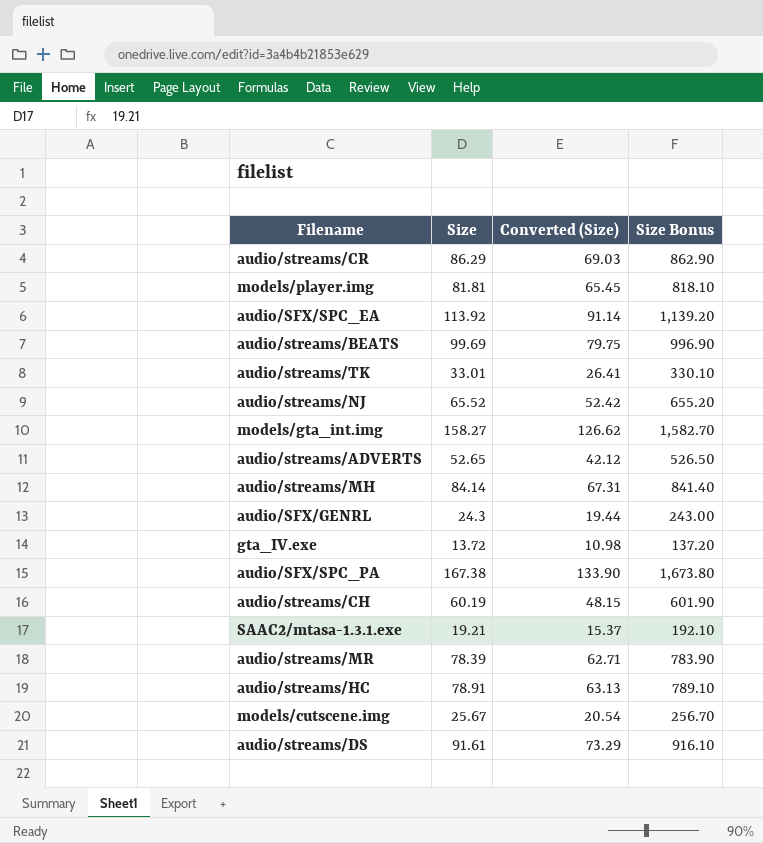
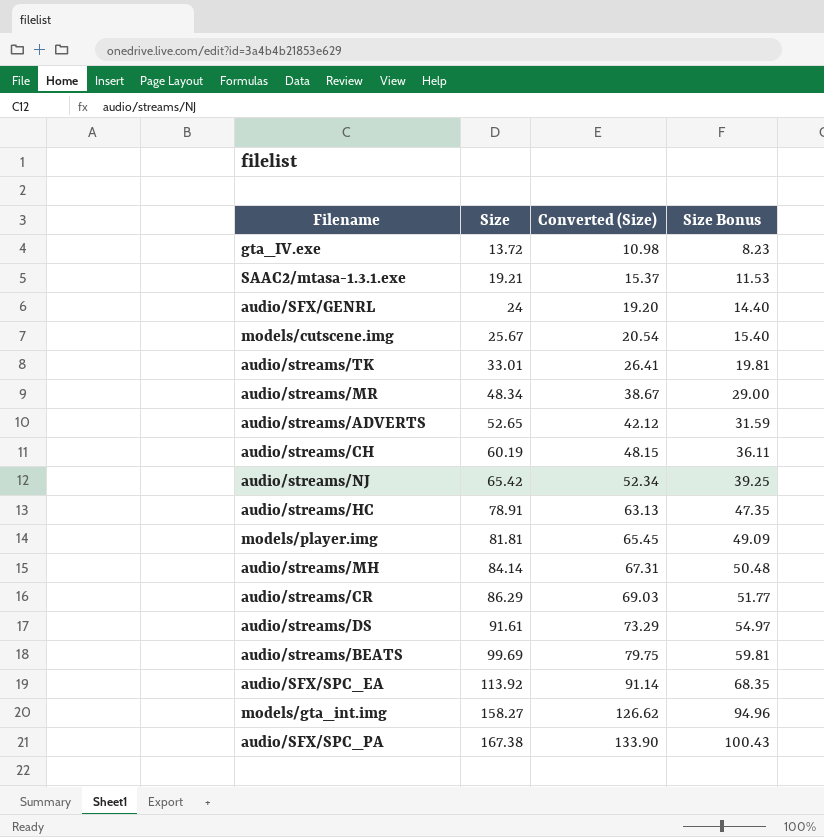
row order: none -> Size ascending
column Size Bonus | formula: [Size] * 10 -> [Size] * 0.6
audio/SFX/GENRL | Size: 24.3 -> 24
audio/SFX/GENRL | Converted (Size): 19.44 -> 19.20
audio/streams/MR | Size: 78.39 -> 48.34
audio/streams/MR | Converted (Size): 62.71 -> 38.67
audio/streams/NJ | Size: 65.52 -> 65.42
audio/streams/NJ | Converted (Size): 52.42 -> 52.34

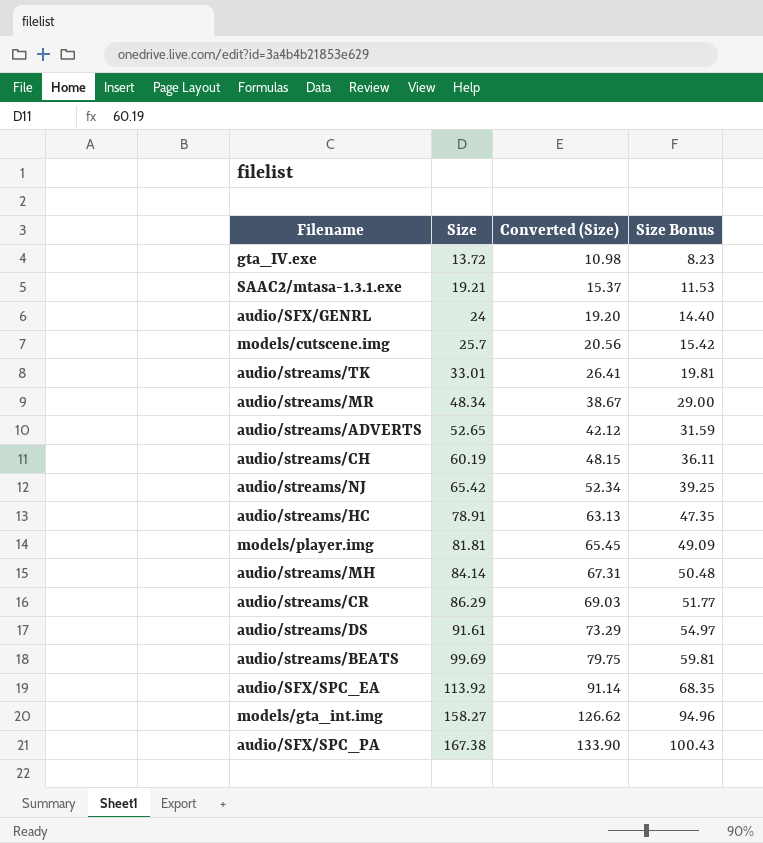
models/cutscene.img | Size: 25.67 -> 25.7
models/cutscene.img | Converted (Size): 20.54 -> 20.56
models/cutscene.img | Size Bonus: 15.40 -> 15.42

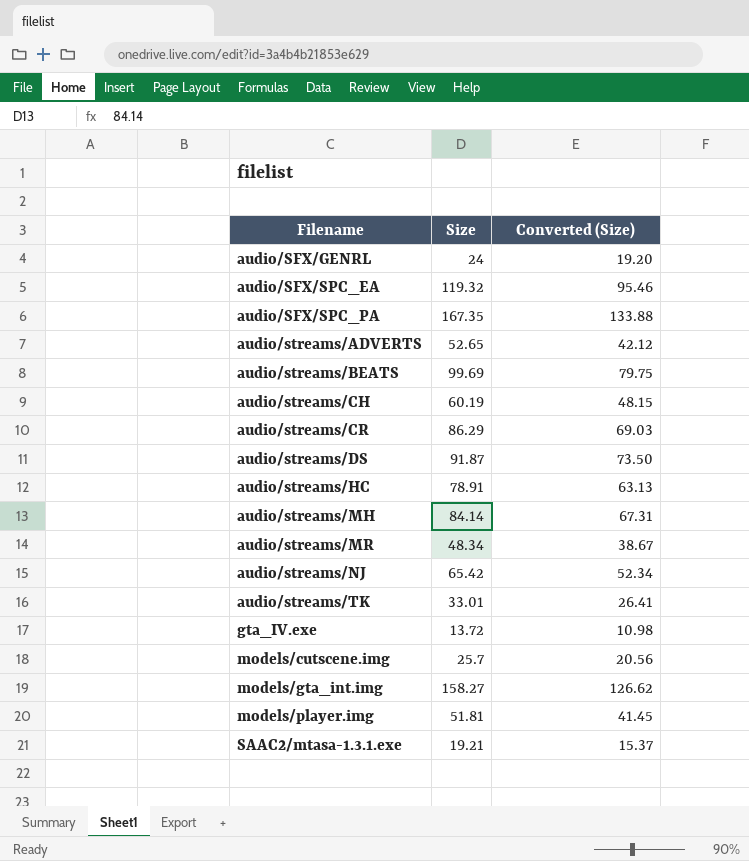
row order: Size ascending -> Filename ascending
column Size Bonus | formula: [Size] * 0.6 -> none
audio/SFX/SPC_EA | Size: 113.92 -> 119.32
audio/SFX/SPC_EA | Converted (Size): 91.14 -> 95.46
audio/SFX/SPC_PA | Size: 167.38 -> 167.35
audio/SFX/SPC_PA | Converted (Size): 133.90 -> 133.88
audio/streams/DS | Size: 91.61 -> 91.87
audio/streams/DS | Converted (Size): 73.29 -> 73.50
models/player.img | Size: 81.81 -> 51.81
models/player.img | Converted (Size): 65.45 -> 41.45

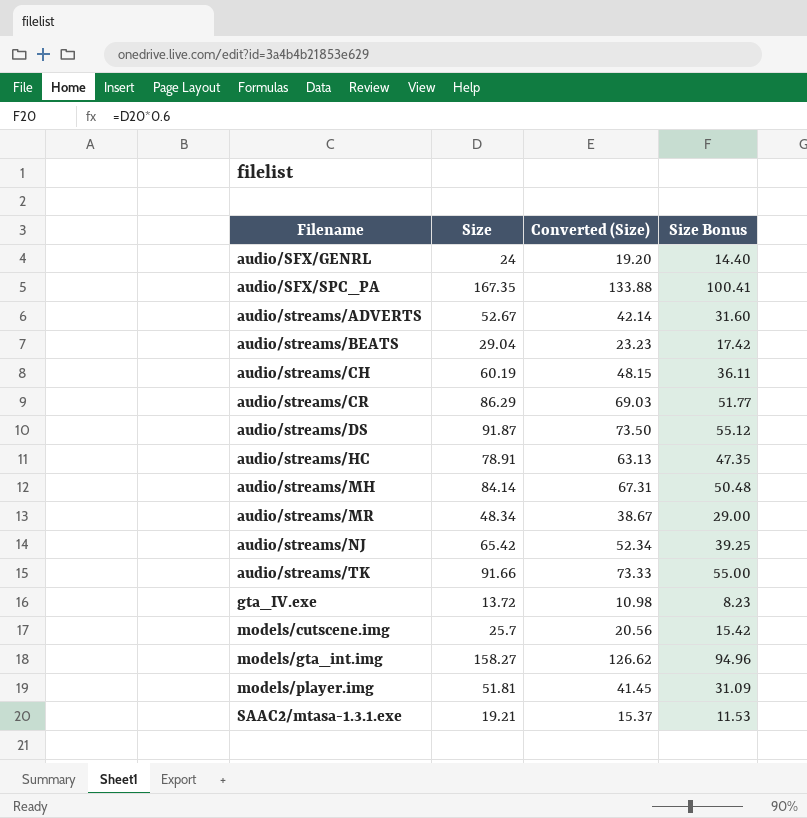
column Size Bonus | formula: none -> [Size] * 0.6
row audio/SFX/SPC_EA: 119.32 | 95.46 -> none
audio/streams/ADVERTS | Size: 52.65 -> 52.67
audio/streams/ADVERTS | Converted (Size): 42.12 -> 42.14
audio/streams/BEATS | Size: 99.69 -> 29.04
audio/streams/BEATS | Converted (Size): 79.75 -> 23.23
audio/streams/TK | Size: 33.01 -> 91.66
audio/streams/TK | Converted (Size): 26.41 -> 73.33

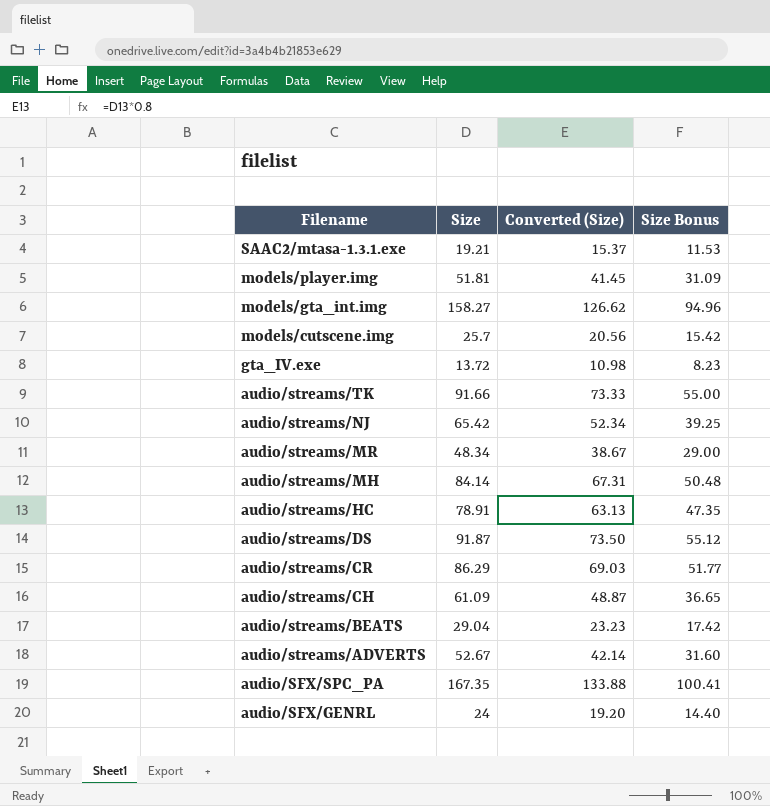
row order: Filename ascending -> Filename descending
audio/streams/CH | Size: 60.19 -> 61.09
audio/streams/CH | Converted (Size): 48.15 -> 48.87
audio/streams/CH | Size Bonus: 36.11 -> 36.65

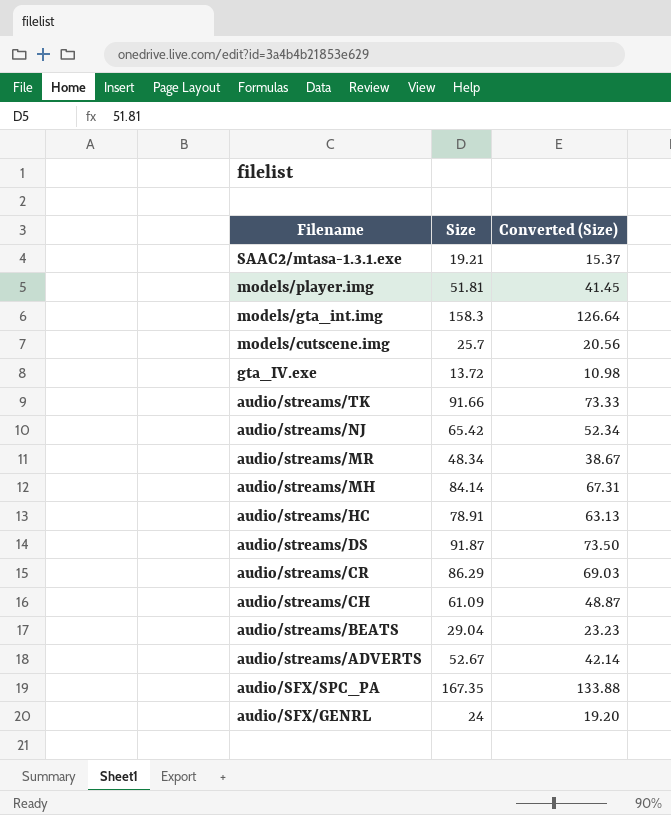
column Size Bonus | formula: [Size] * 0.6 -> none
models/gta_int.img | Size: 158.27 -> 158.3
models/gta_int.img | Converted (Size): 126.62 -> 126.64

